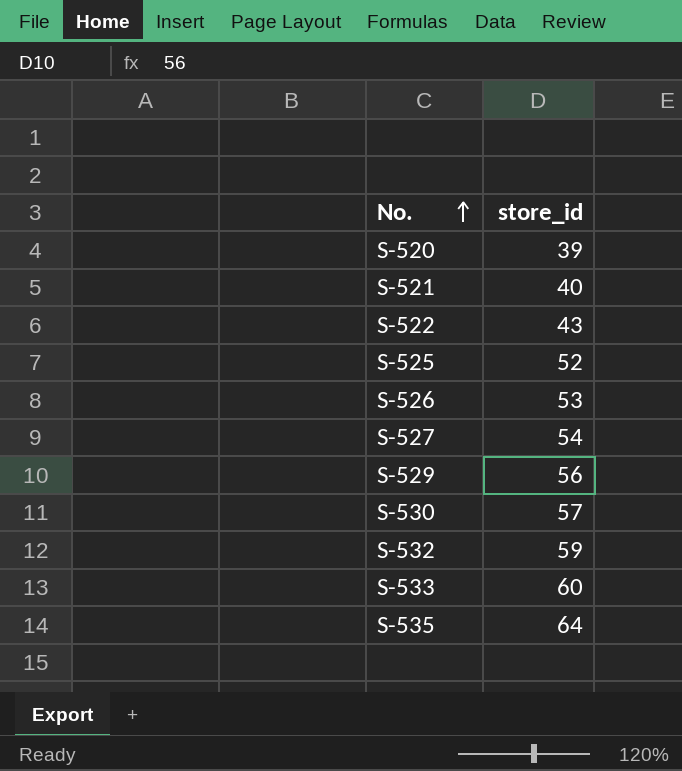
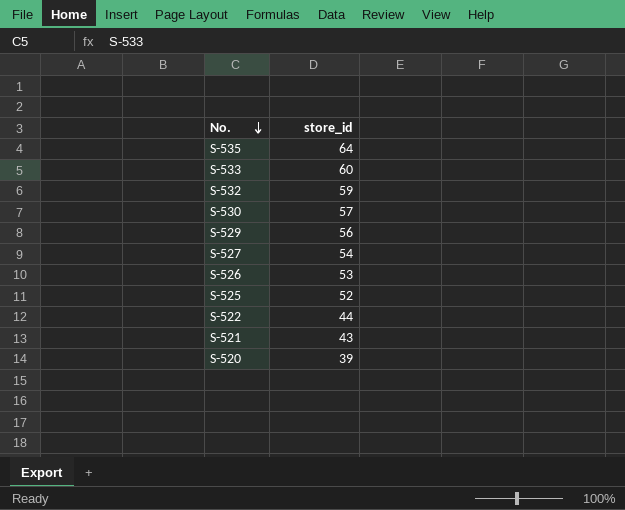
row order: No. ascending -> No. descending
S-522 | store_id: 43 -> 44
S-521 | store_id: 40 -> 43

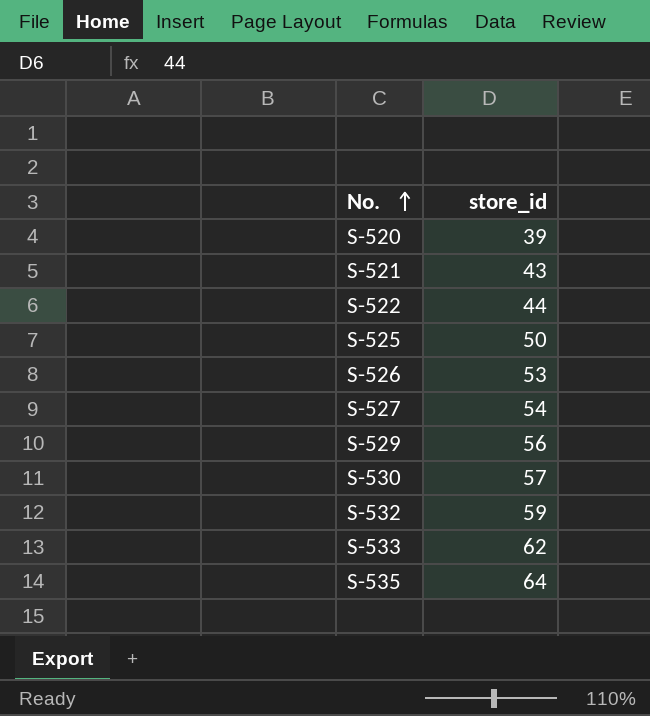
row order: No. descending -> No. ascending
S-525 | store_id: 52 -> 50
S-533 | store_id: 60 -> 62

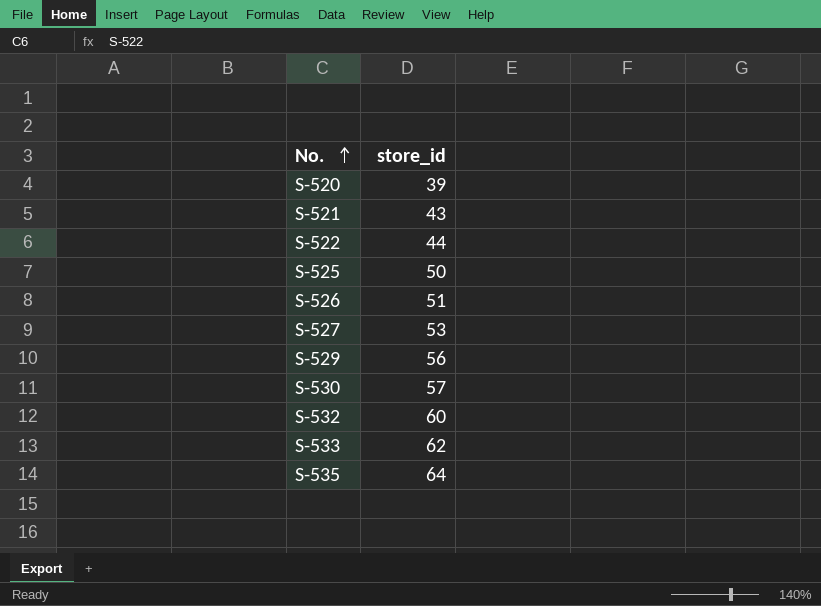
S-526 | store_id: 53 -> 51
S-527 | store_id: 54 -> 53
S-532 | store_id: 59 -> 60

